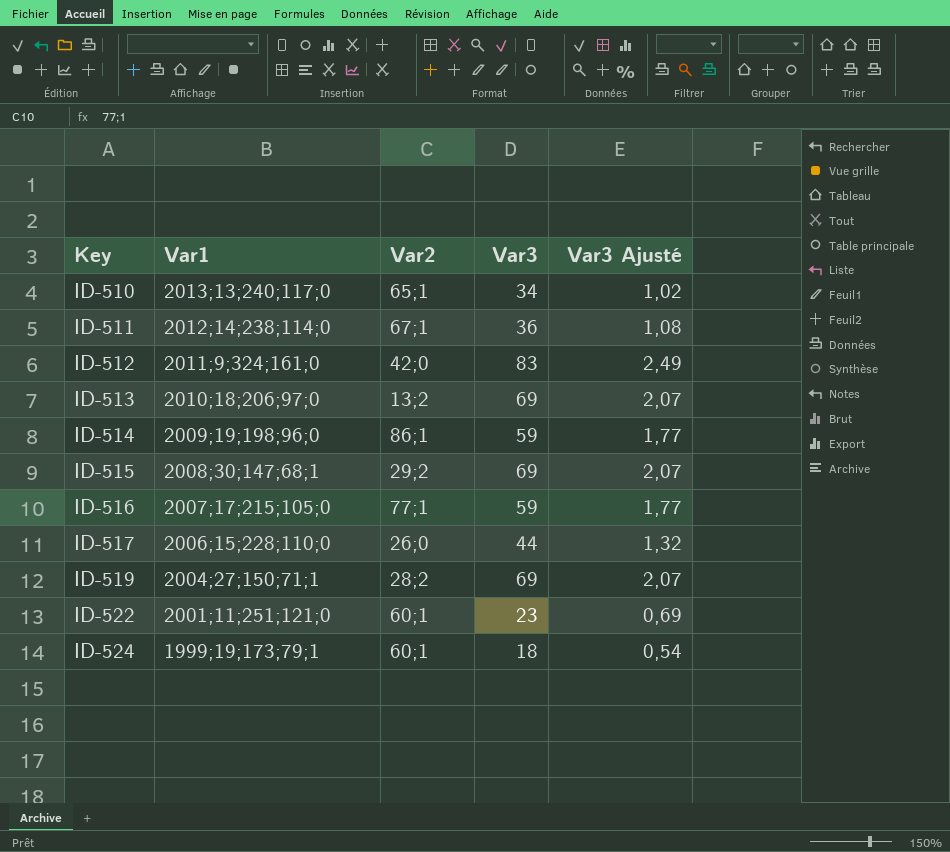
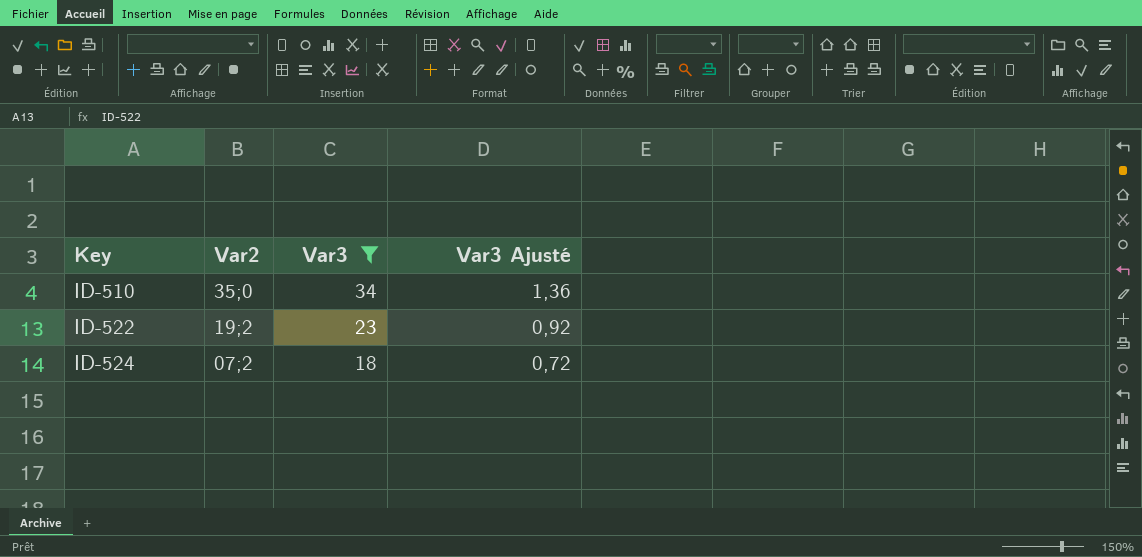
filter: none -> Var3 <= 34
column Var1 | position: 2 -> none
column Var3 Ajusté | formula: [Var3] * 0,03 -> [Var3] * 0,04
ID-510 | Var2: 65;1 -> 35;0
ID-522 | Var2: 60;1 -> 19;2
ID-524 | Var2: 60;1 -> 07;2

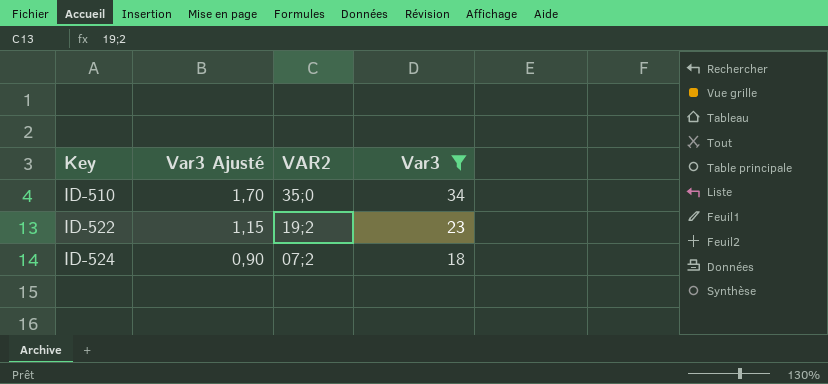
column Var3 Ajusté | formula: [Var3] * 0,04 -> [Var3] * 0,05
column Var3 Ajusté | position: 4 -> 2
column name: Var2 -> VAR2

